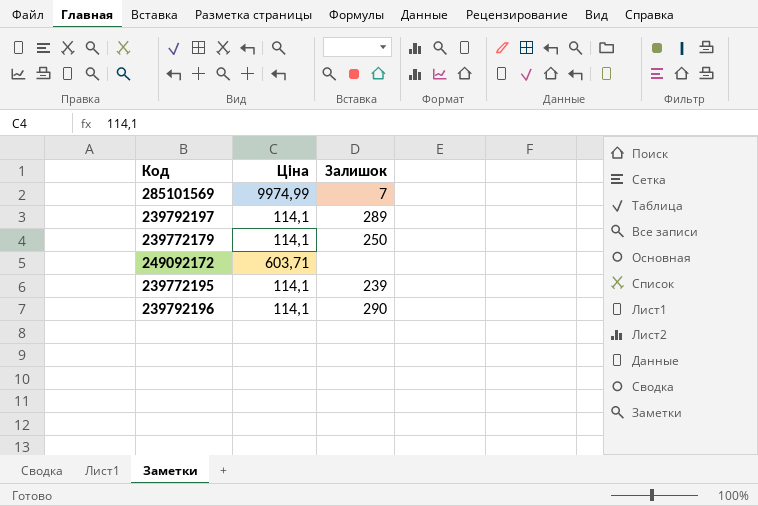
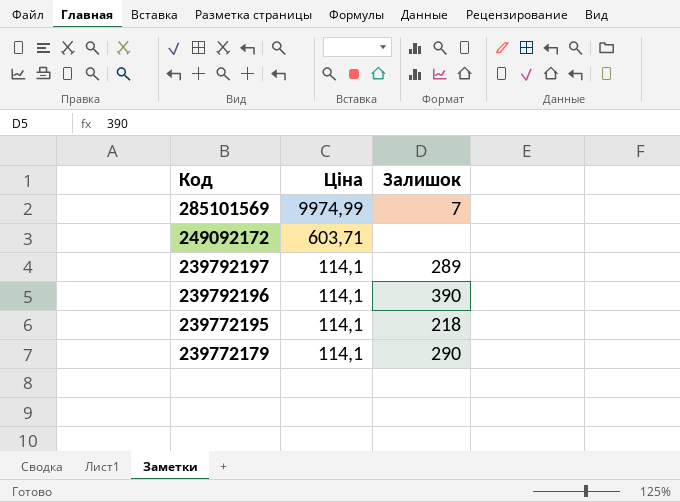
row order: none -> Код descending
239792196 | Залишок: 290 -> 390
239772195 | Залишок: 239 -> 218
239772179 | Залишок: 250 -> 290

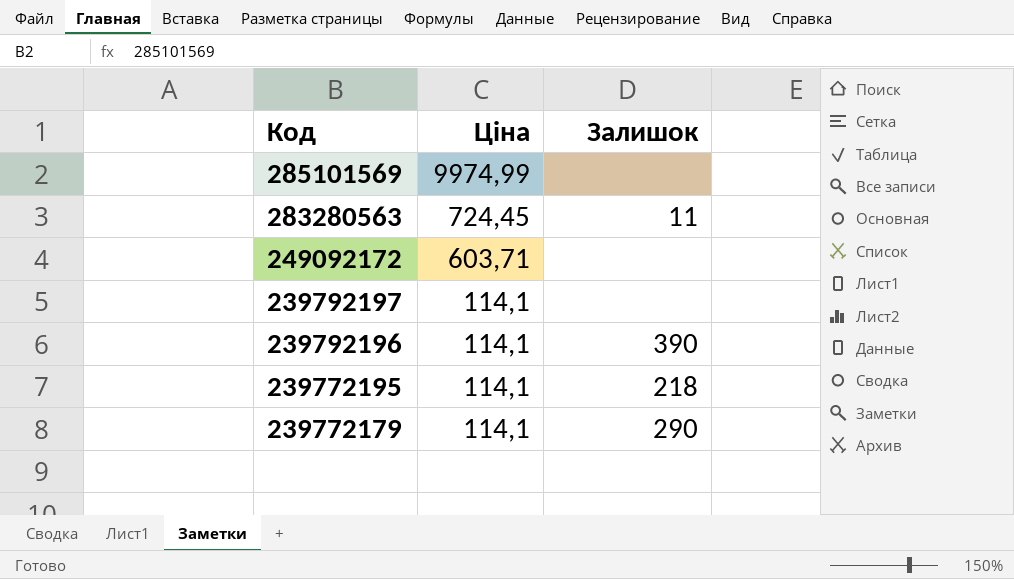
285101569 | Залишок: 7 -> none
row 283280563: none -> 724,45 | 11
239792197 | Залишок: 289 -> none

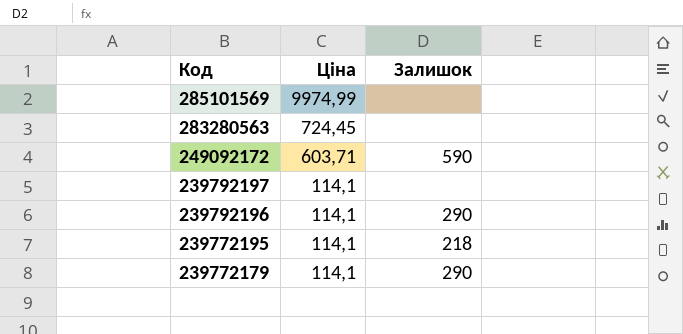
283280563 | Залишок: 11 -> none
249092172 | Залишок: none -> 590
239792196 | Залишок: 390 -> 290

